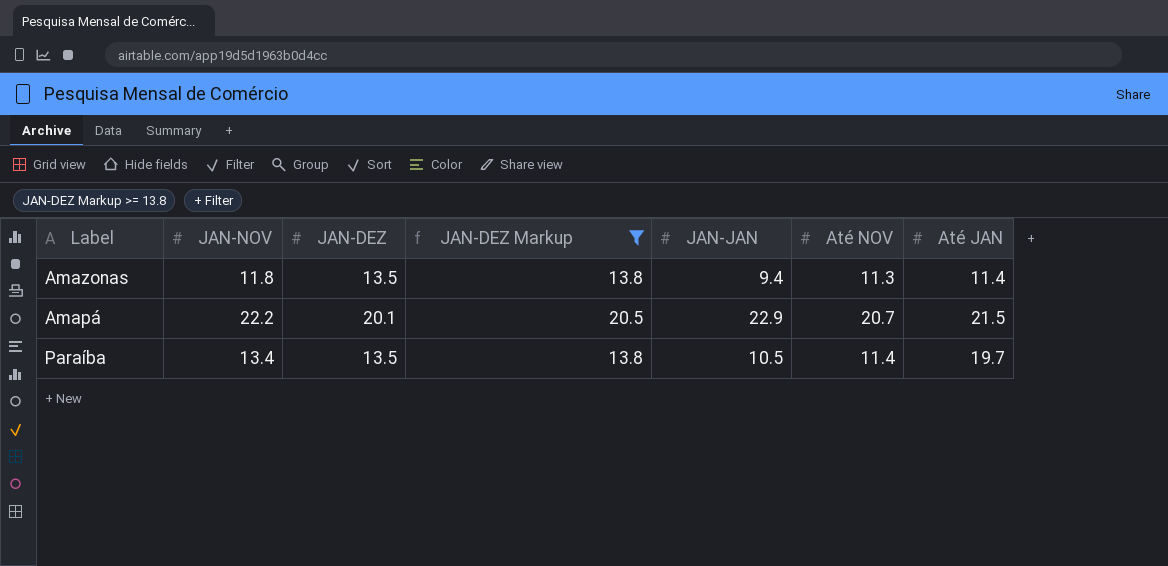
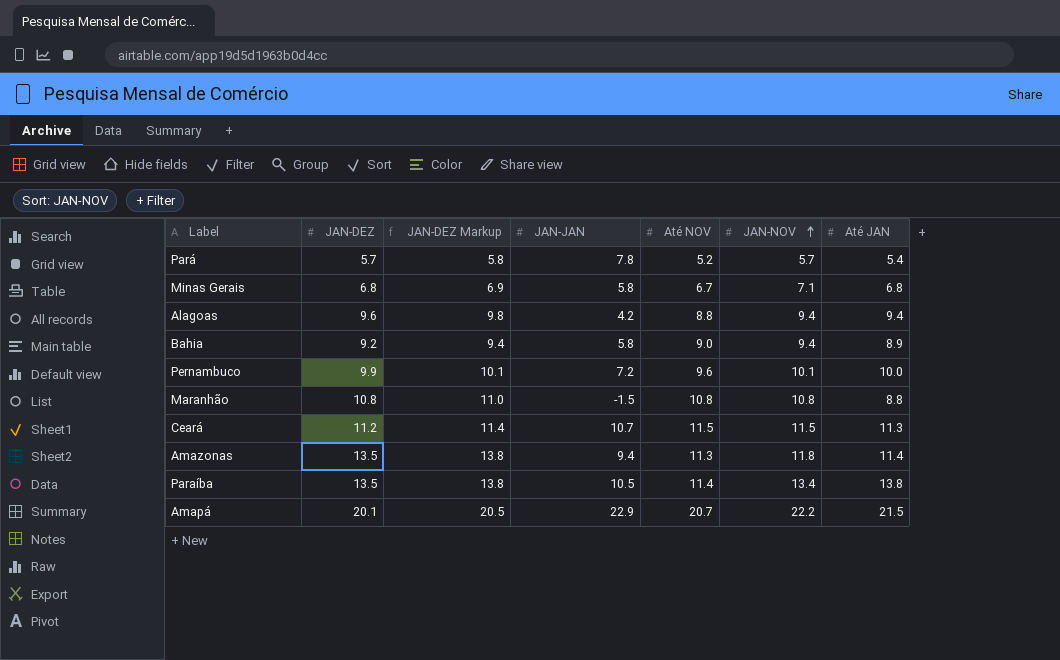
filter: JAN-DEZ Markup >= 13.8 -> none
row order: none -> JAN-NOV ascending
column JAN-NOV | position: 2 -> 6
Paraíba | Até JAN: 19.7 -> 13.8

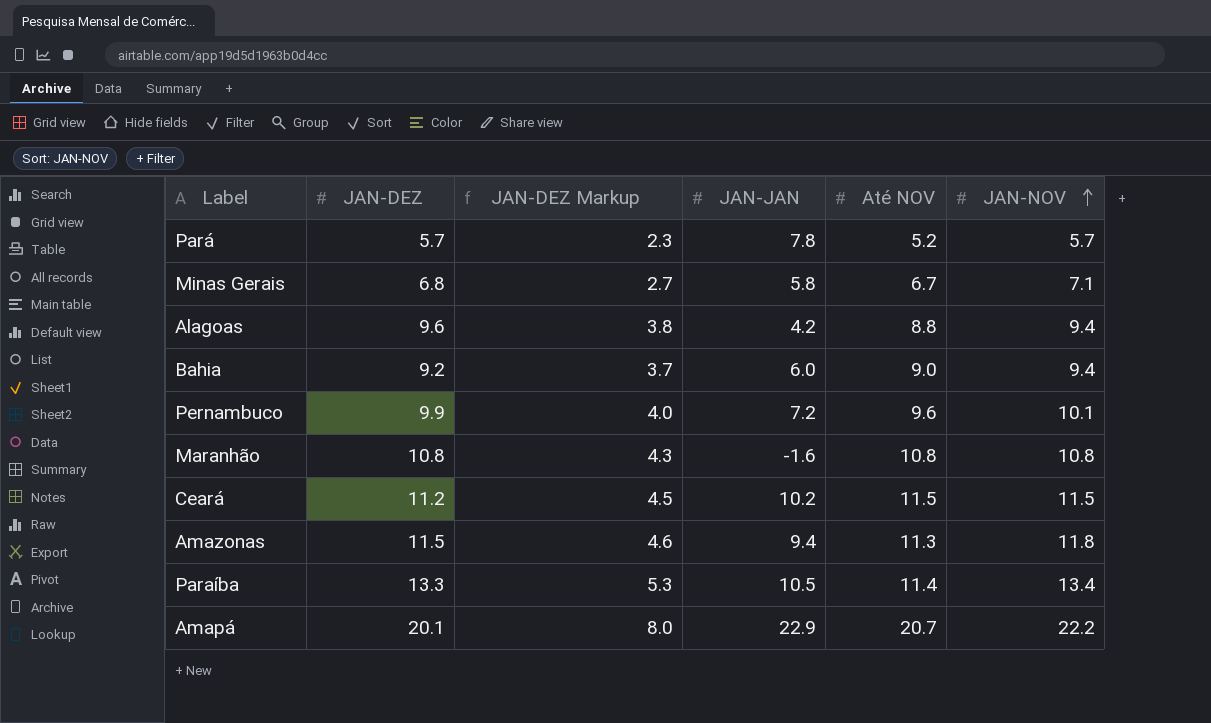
column Até JAN | position: 7 -> none
column JAN-DEZ Markup | formula: [JAN-DEZ] * 1.02 -> [JAN-DEZ] * 0.4
Bahia | JAN-JAN: 5.8 -> 6.0
Maranhão | JAN-JAN: -1.5 -> -1.6
Ceará | JAN-JAN: 10.7 -> 10.2
Amazonas | JAN-DEZ: 13.5 -> 11.5
Paraíba | JAN-DEZ: 13.5 -> 13.3

